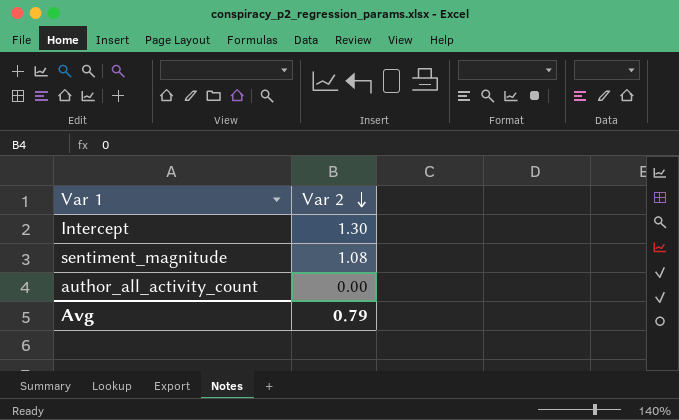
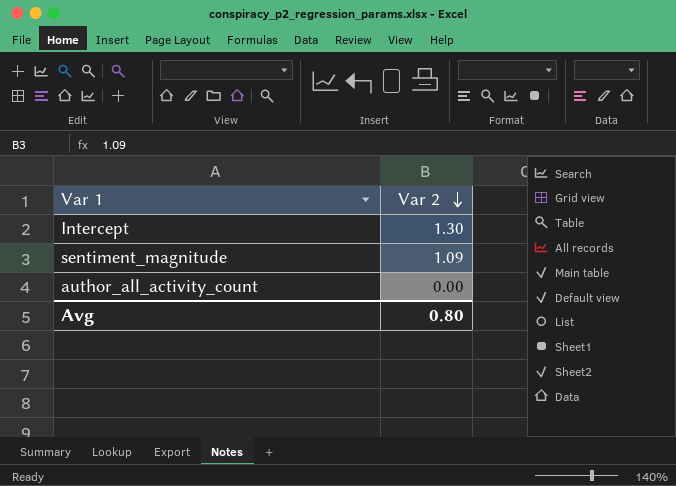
sentiment_magnitude | Var 2: 1.08 -> 1.09
Avg | Var 2: 0.79 -> 0.80

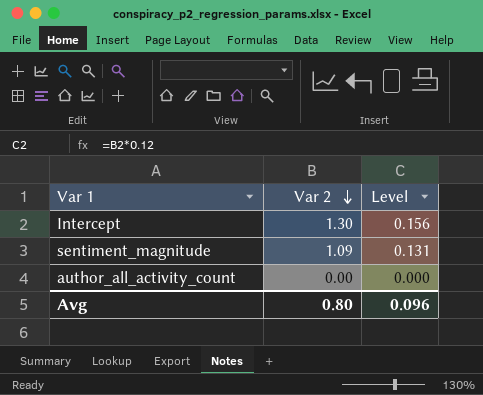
column Level | formula: none -> [Var 2] * 0.12

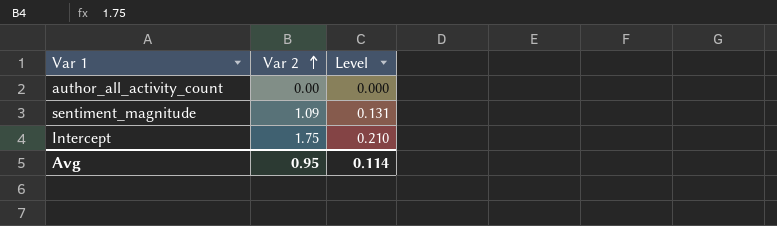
row order: Var 2 descending -> Var 2 ascending
Intercept | Var 2: 1.30 -> 1.75
Intercept | Level: 0.156 -> 0.210
Avg | Var 2: 0.80 -> 0.95
Avg | Level: 0.096 -> 0.114

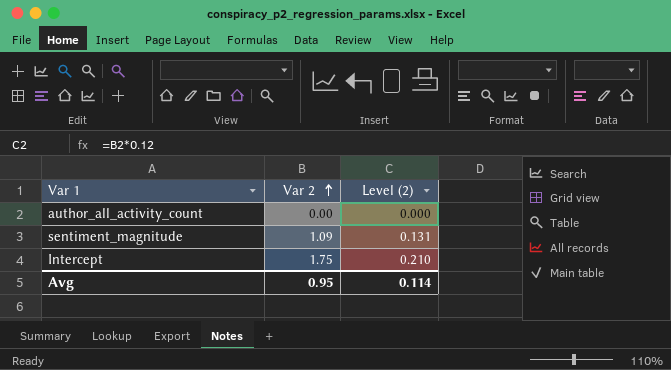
column name: Level -> Level (2)

